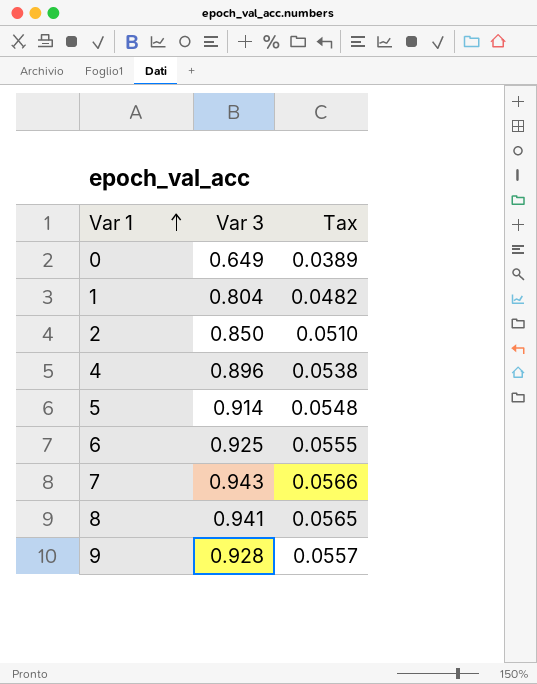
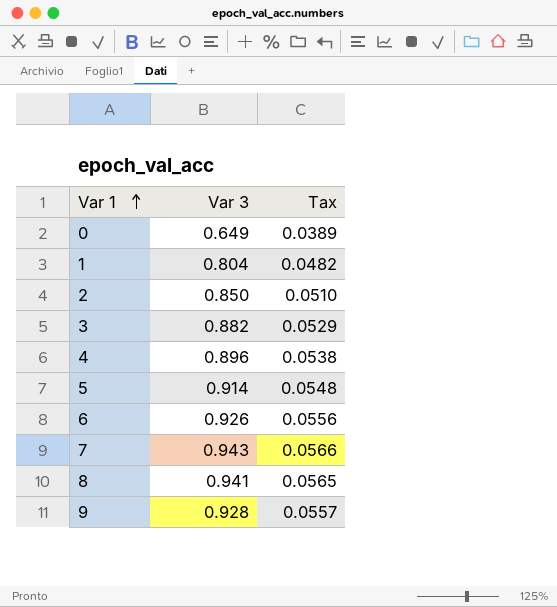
row 3: none -> 0.882 | 0.0529
6 | Var 3: 0.925 -> 0.926
6 | Tax: 0.0555 -> 0.0556

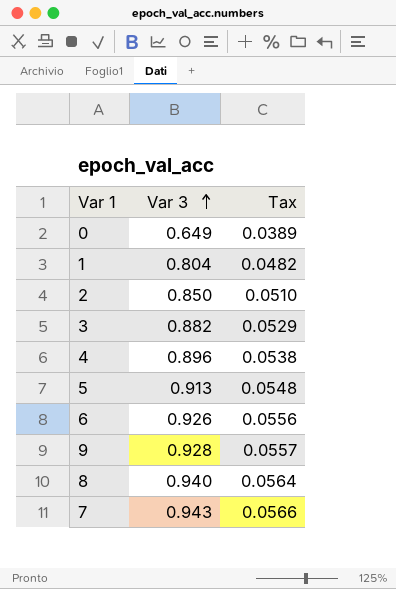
row order: Var 1 ascending -> Var 3 ascending
5 | Var 3: 0.914 -> 0.913
8 | Var 3: 0.941 -> 0.940
8 | Tax: 0.0565 -> 0.0564

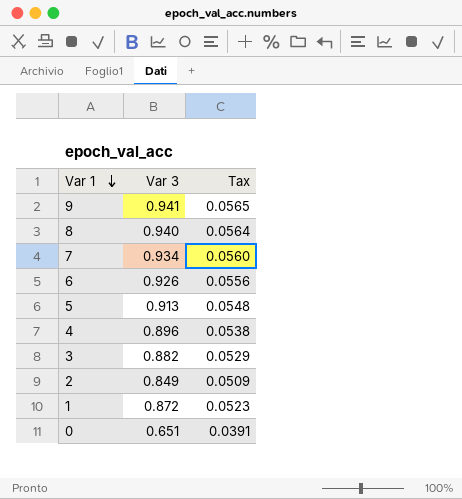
row order: Var 3 ascending -> Var 1 descending
9 | Var 3: 0.928 -> 0.941
9 | Tax: 0.0557 -> 0.0565
7 | Var 3: 0.943 -> 0.934
7 | Tax: 0.0566 -> 0.0560
2 | Var 3: 0.850 -> 0.849
2 | Tax: 0.0510 -> 0.0509
1 | Var 3: 0.804 -> 0.872
1 | Tax: 0.0482 -> 0.0523
0 | Var 3: 0.649 -> 0.651
0 | Tax: 0.0389 -> 0.0391

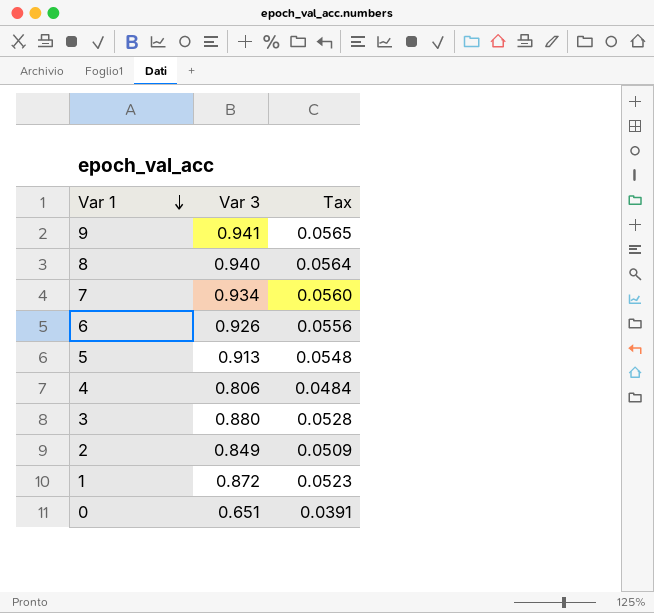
4 | Var 3: 0.896 -> 0.806
4 | Tax: 0.0538 -> 0.0484
3 | Var 3: 0.882 -> 0.880
3 | Tax: 0.0529 -> 0.0528

